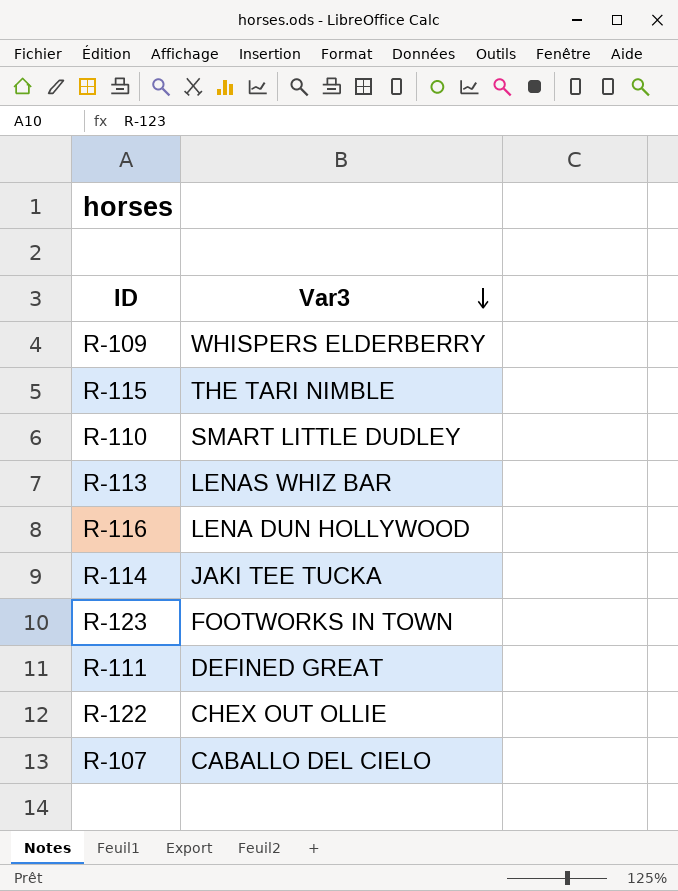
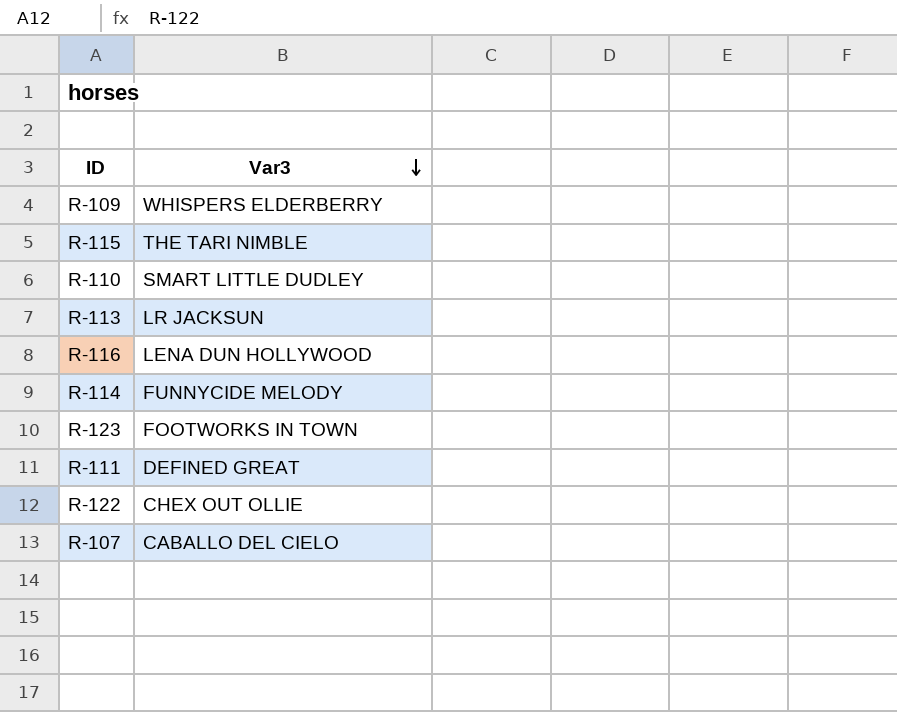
R-113 | Var3: LENAS WHIZ BAR -> LR JACKSUN
R-114 | Var3: JAKI TEE TUCKA -> FUNNYCIDE MELODY

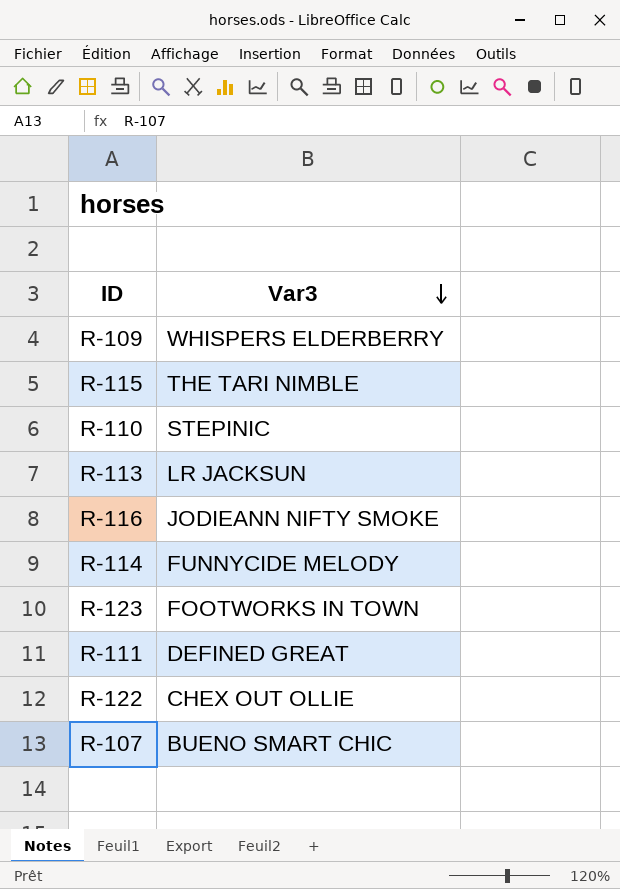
R-110 | Var3: SMART LITTLE DUDLEY -> STEPINIC
R-116 | Var3: LENA DUN HOLLYWOOD -> JODIEANN NIFTY SMOKE
R-107 | Var3: CABALLO DEL CIELO -> BUENO SMART CHIC

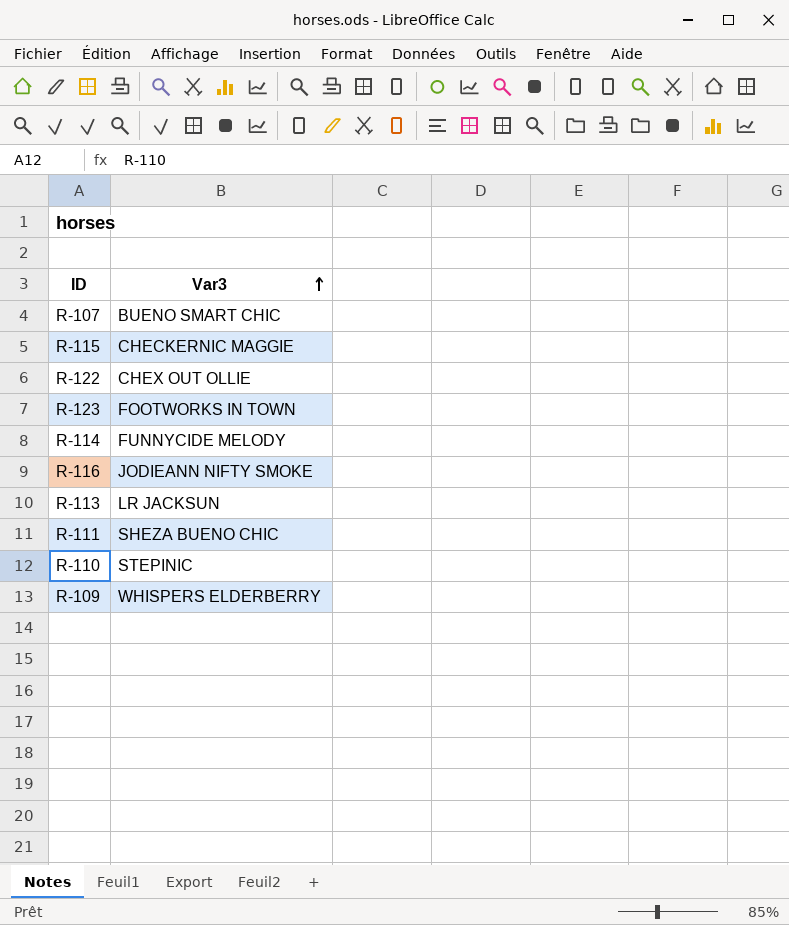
row order: Var3 descending -> Var3 ascending
R-115 | Var3: THE TARI NIMBLE -> CHECKERNIC MAGGIE
R-111 | Var3: DEFINED GREAT -> SHEZA BUENO CHIC

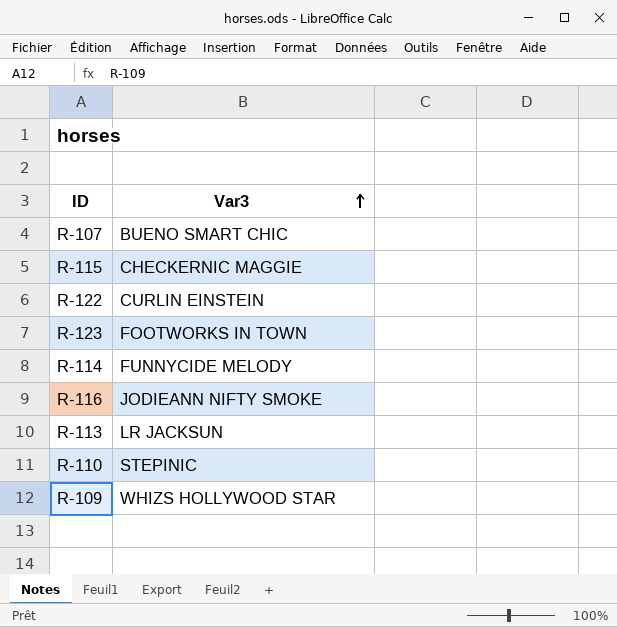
row R-111: SHEZA BUENO CHIC -> none
R-122 | Var3: CHEX OUT OLLIE -> CURLIN EINSTEIN
R-109 | Var3: WHISPERS ELDERBERRY -> WHIZS HOLLYWOOD STAR

